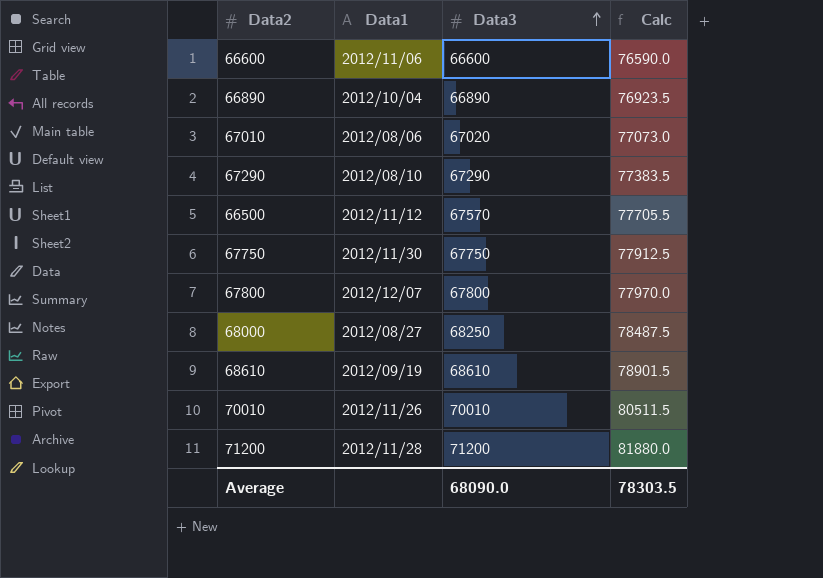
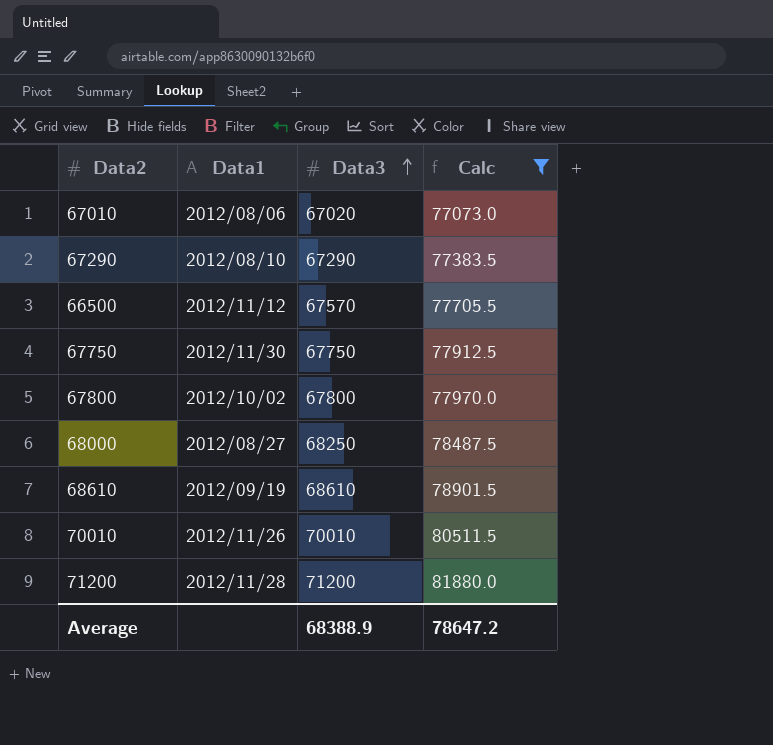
filter: none -> Calc >= 77073.0
67800 | Data1: 2012/12/07 -> 2012/10/02
Average | Data3: 68090.0 -> 68388.9
Average | Calc: 78303.5 -> 78647.2

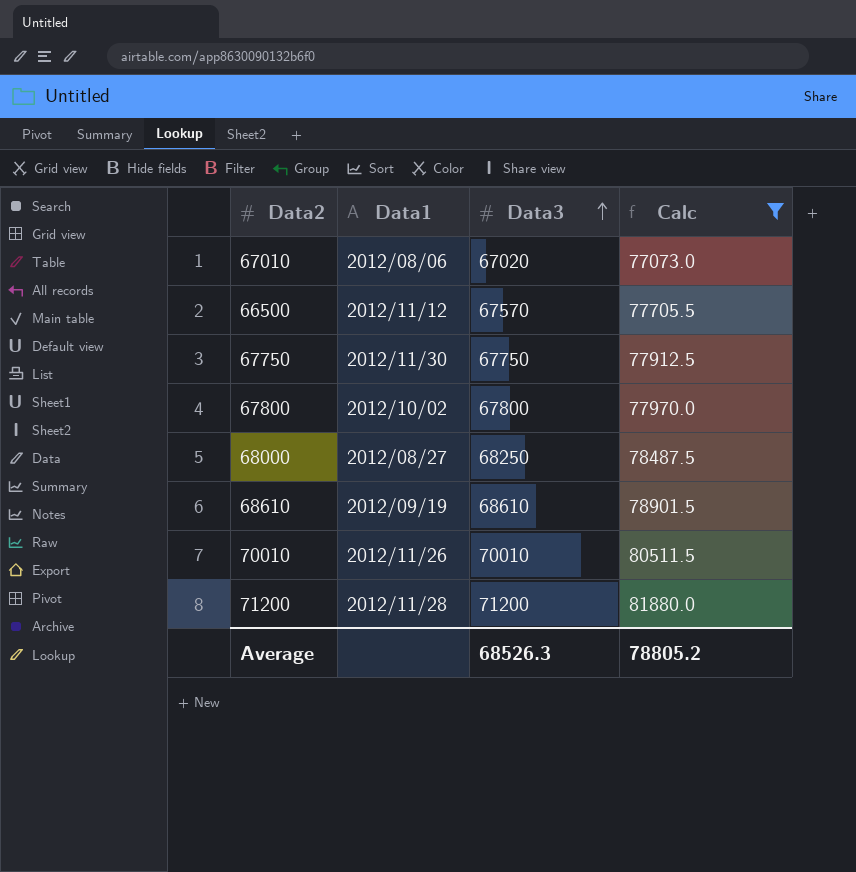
row 67290: 2012/08/10 | 67290 | 77383.5 -> none
Average | Data3: 68388.9 -> 68526.3
Average | Calc: 78647.2 -> 78805.2

